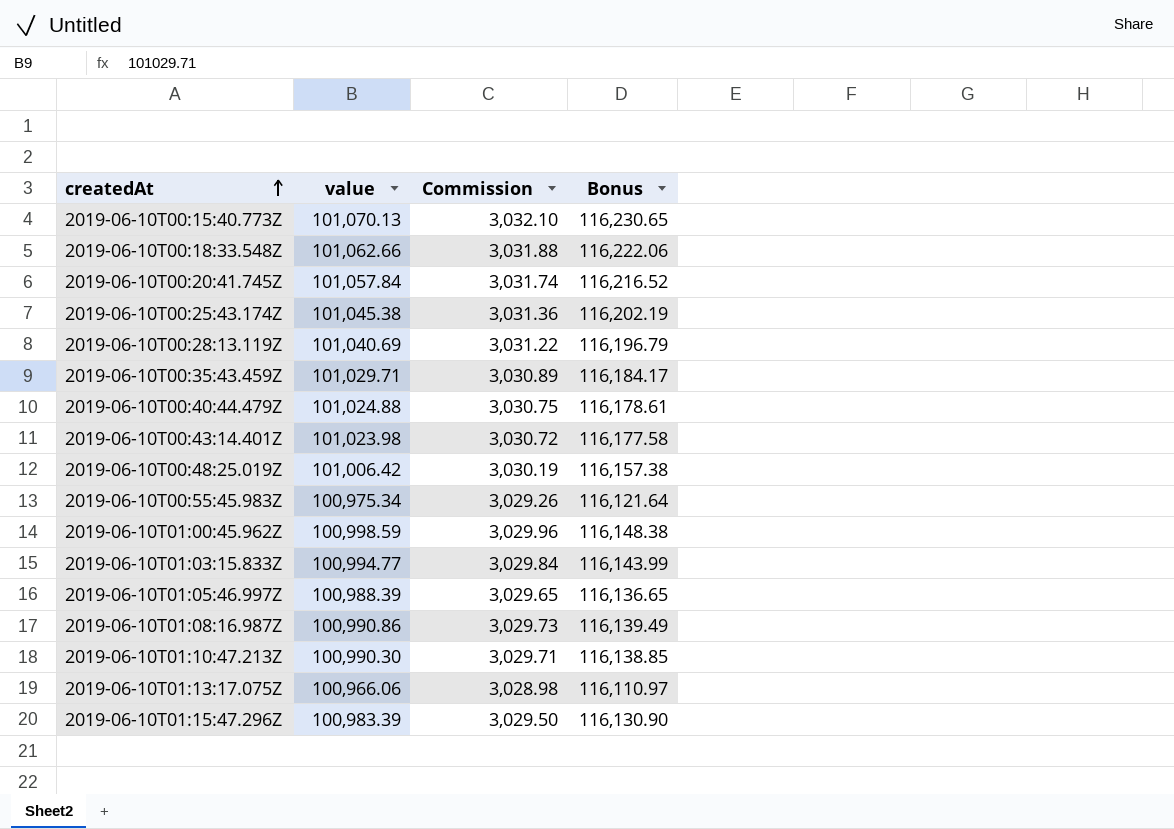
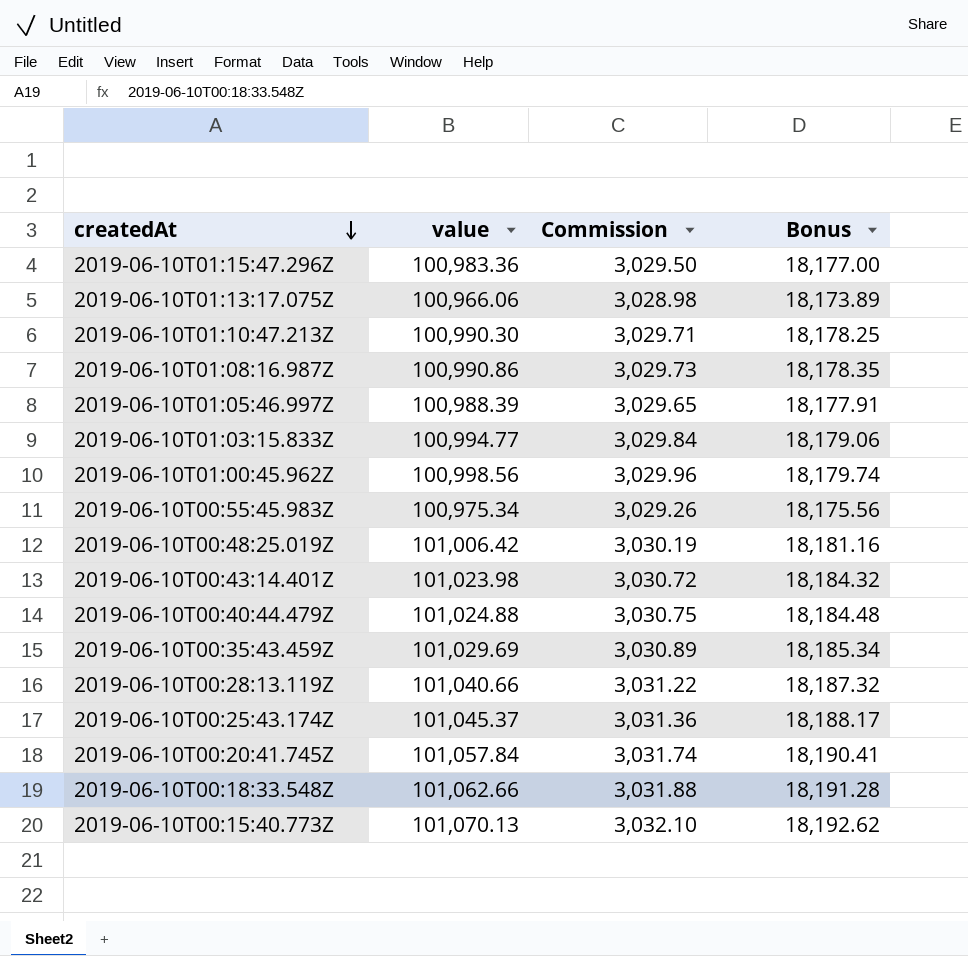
row order: createdAt ascending -> createdAt descending
column Bonus | formula: [value] * 1.15 -> [value] * 0.18
2019-06-10T01:15:47.296Z | value: 100,983.39 -> 100,983.36
2019-06-10T01:00:45.962Z | value: 100,998.59 -> 100,998.56
2019-06-10T00:35:43.459Z | value: 101,029.71 -> 101,029.69
2019-06-10T00:28:13.119Z | value: 101,040.69 -> 101,040.66
2019-06-10T00:25:43.174Z | value: 101,045.38 -> 101,045.37

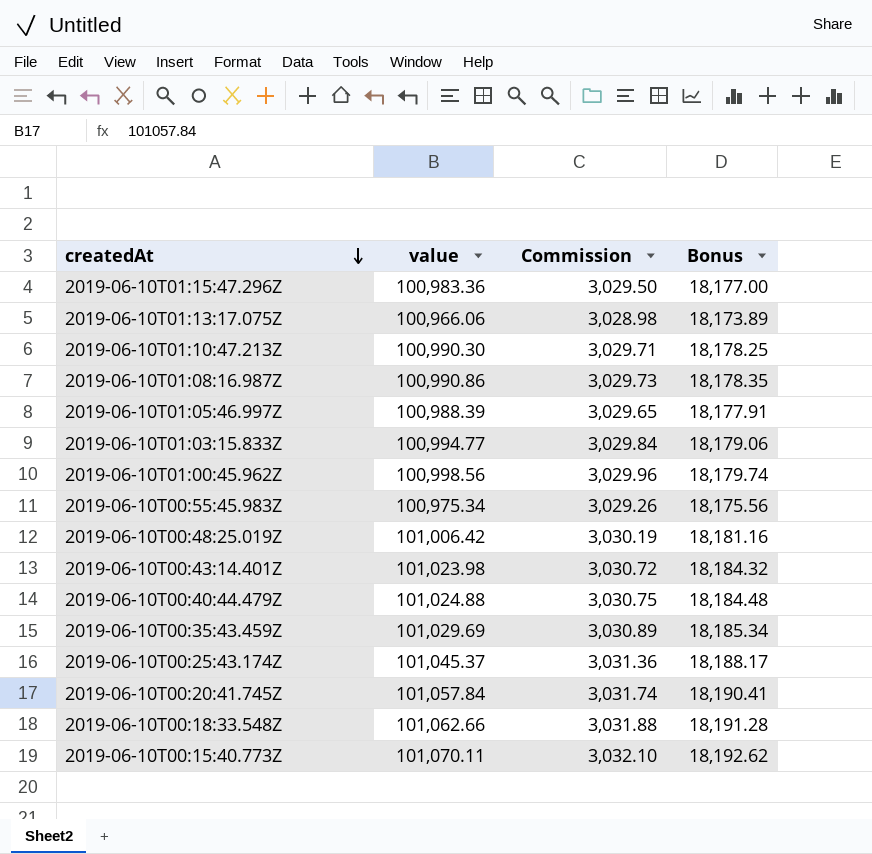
row 2019-06-10T00:28:13.119Z: 101,040.66 | 3,031.22 | 18,187.32 -> none
2019-06-10T00:15:40.773Z | value: 101,070.13 -> 101,070.11

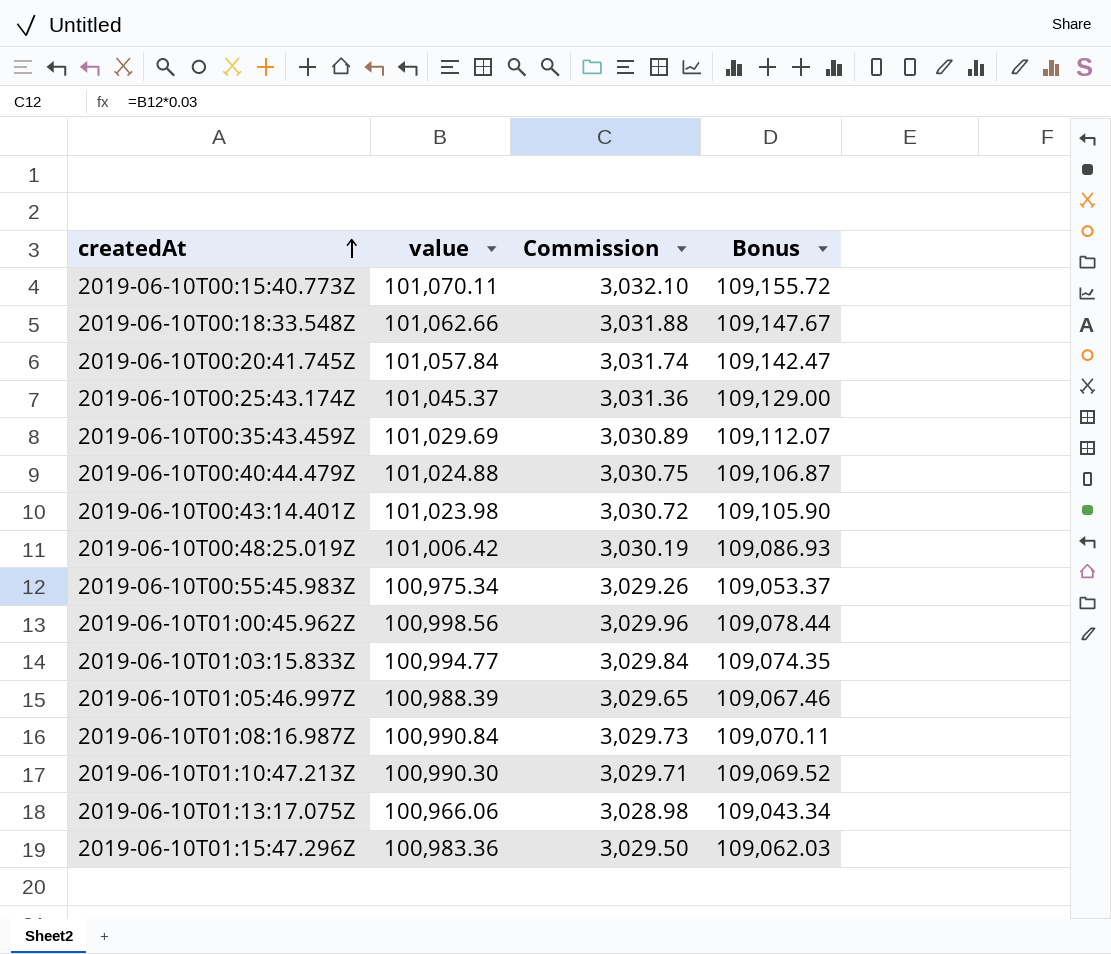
row order: createdAt descending -> createdAt ascending
column Bonus | formula: [value] * 0.18 -> [value] * 1.08
2019-06-10T01:08:16.987Z | value: 100,990.86 -> 100,990.84

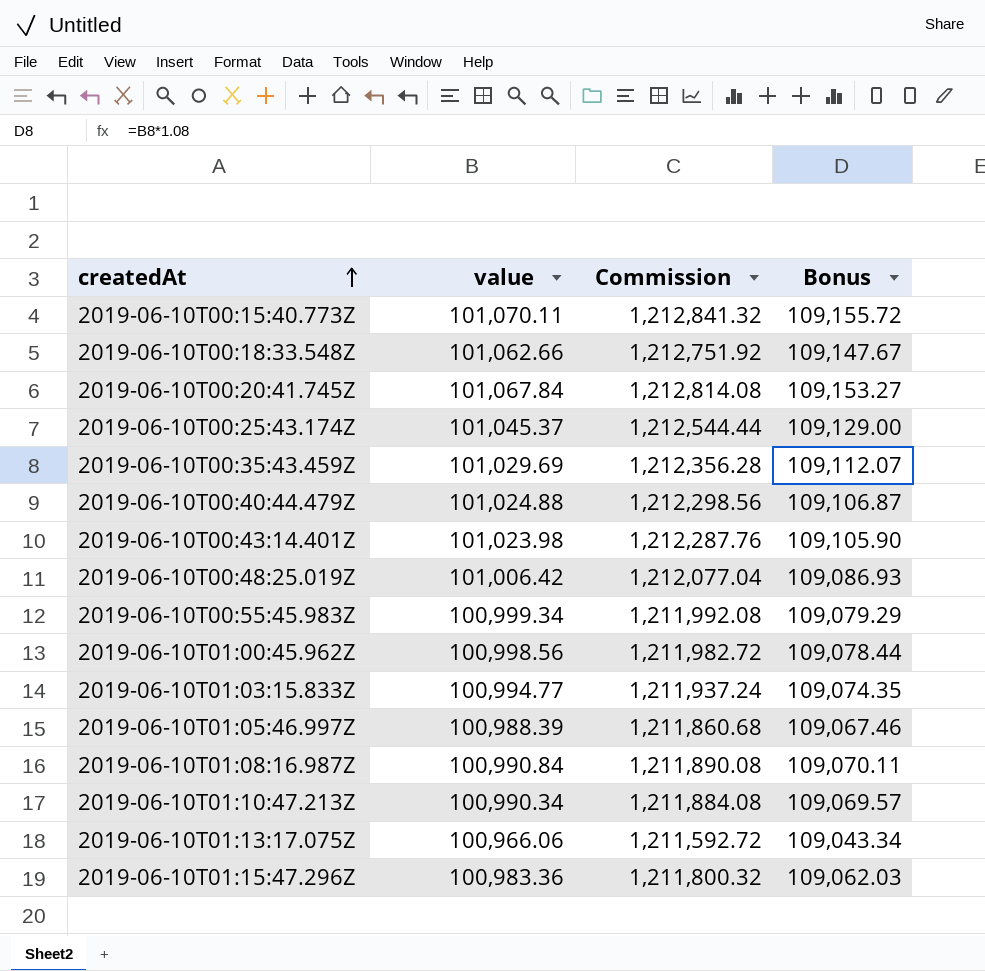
column Commission | formula: [value] * 0.03 -> [value] * 12
2019-06-10T00:20:41.745Z | value: 101,057.84 -> 101,067.84
2019-06-10T00:20:41.745Z | Bonus: 109,142.47 -> 109,153.27
2019-06-10T00:55:45.983Z | value: 100,975.34 -> 100,999.34
2019-06-10T00:55:45.983Z | Bonus: 109,053.37 -> 109,079.29
2019-06-10T01:10:47.213Z | value: 100,990.30 -> 100,990.34
2019-06-10T01:10:47.213Z | Bonus: 109,069.52 -> 109,069.57

